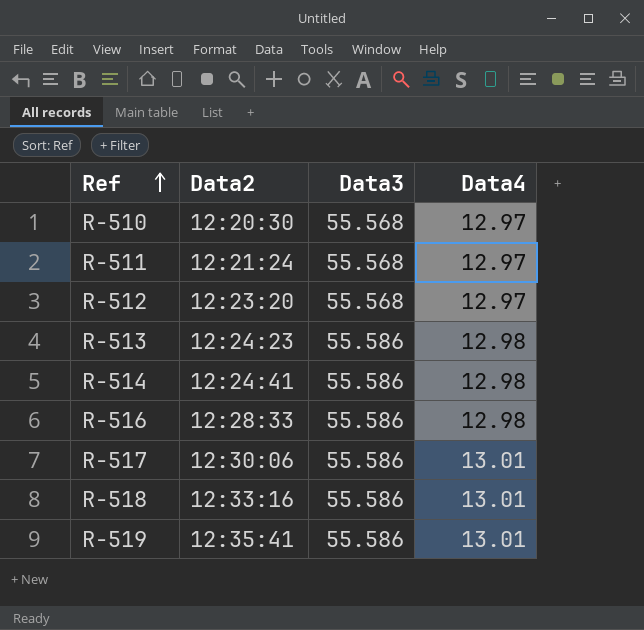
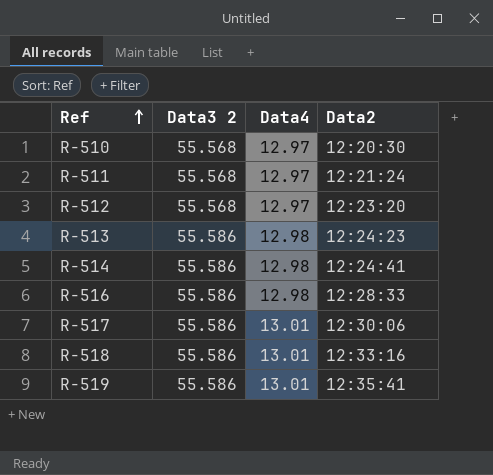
column name: Data3 -> Data3 2
column Data2 | position: 2 -> 4

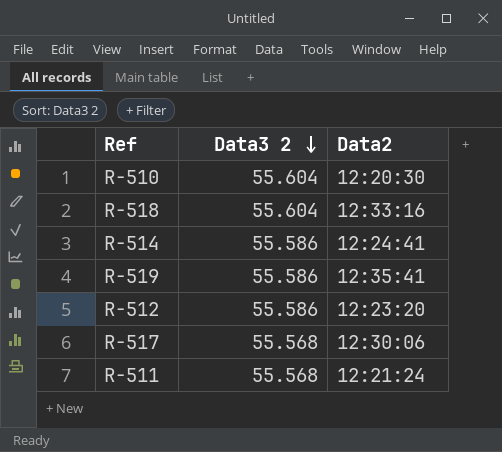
row order: Ref ascending -> Data3 2 descending
column Data4 | position: 3 -> none
row R-513: 55.586 | 12.98 | 12:24:23 -> none
row R-516: 55.586 | 12.98 | 12:28:33 -> none
R-510 | Data3 2: 55.568 -> 55.604
R-518 | Data3 2: 55.586 -> 55.604
R-512 | Data3 2: 55.568 -> 55.586
R-517 | Data3 2: 55.586 -> 55.568

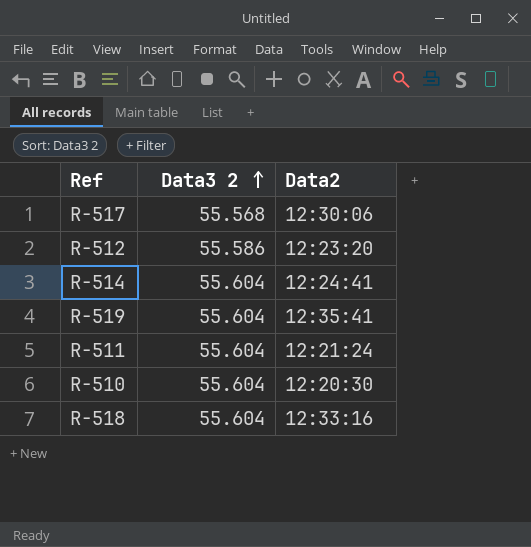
row order: Data3 2 descending -> Data3 2 ascending
R-514 | Data3 2: 55.586 -> 55.604
R-519 | Data3 2: 55.586 -> 55.604
R-511 | Data3 2: 55.568 -> 55.604

